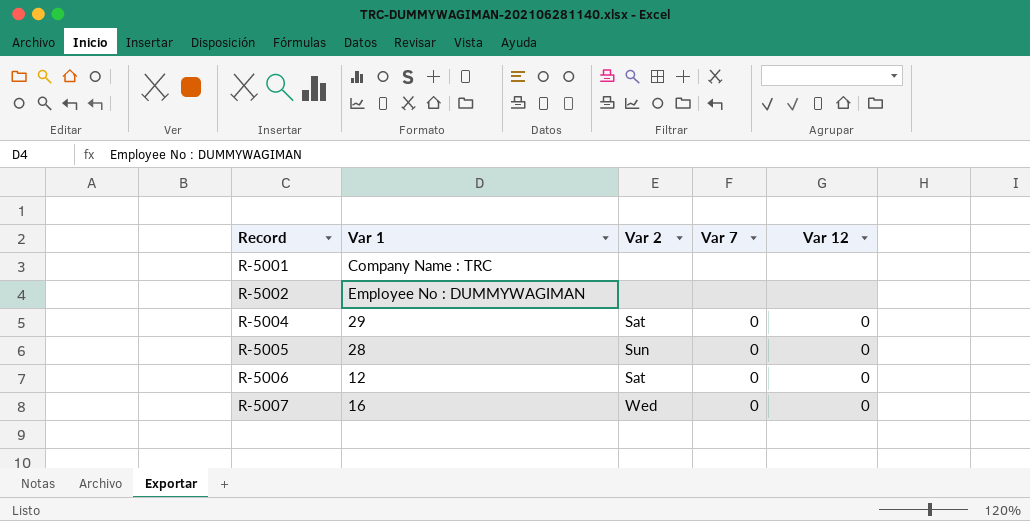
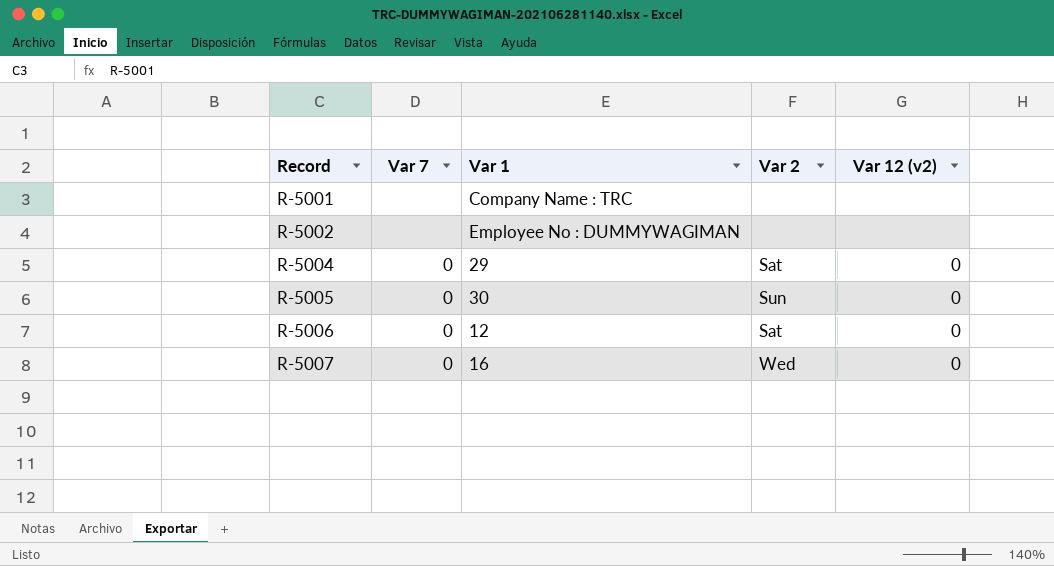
column Var 7 | position: 4 -> 2
column name: Var 12 -> Var 12 (v2)
R-5005 | Var 1: 28 -> 30

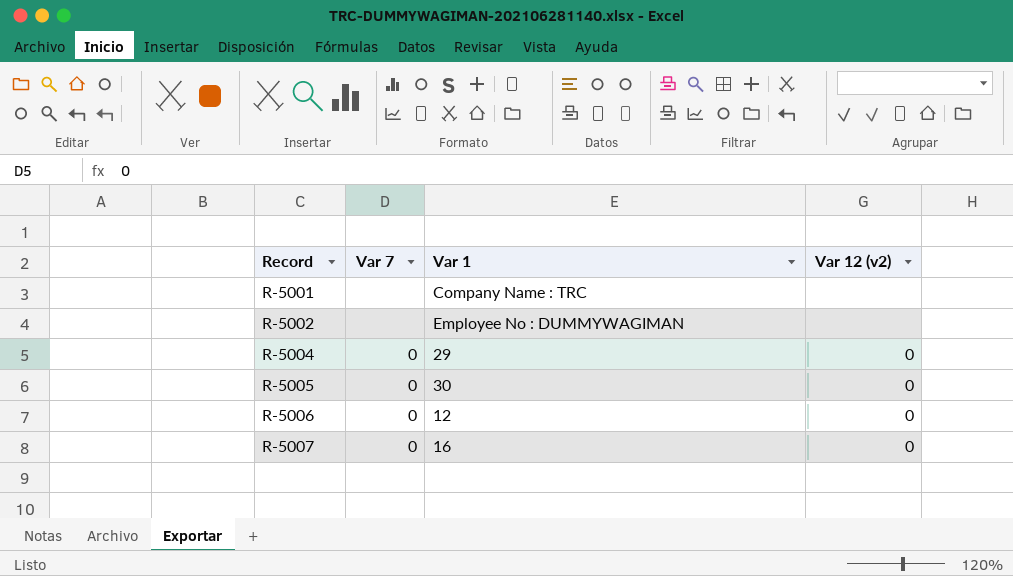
column Var 2 | position: 4 -> none

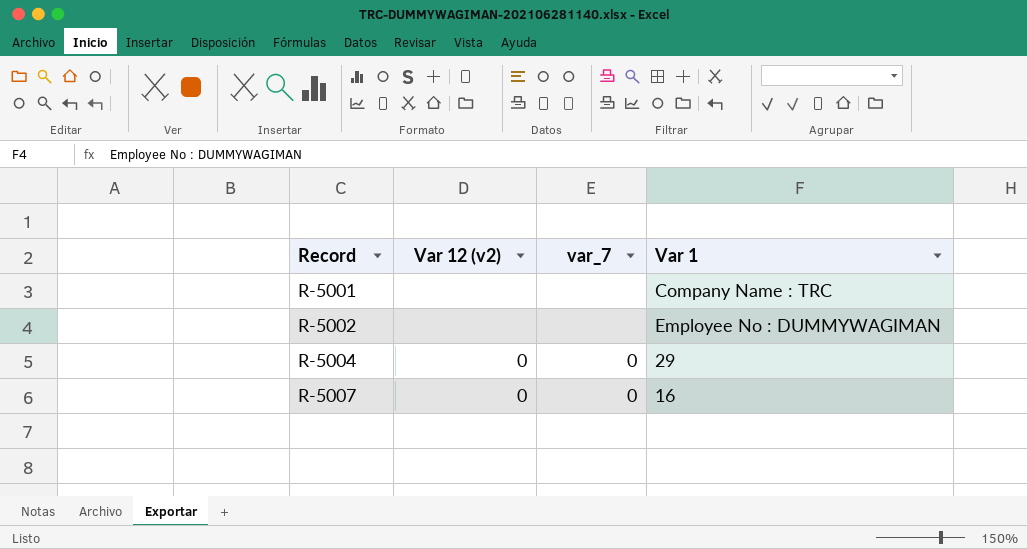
column Var 12 (v2) | position: 4 -> 2
column name: Var 7 -> var_7
row R-5005: 0 | 30 | 0 -> none
row R-5006: 0 | 12 | 0 -> none

